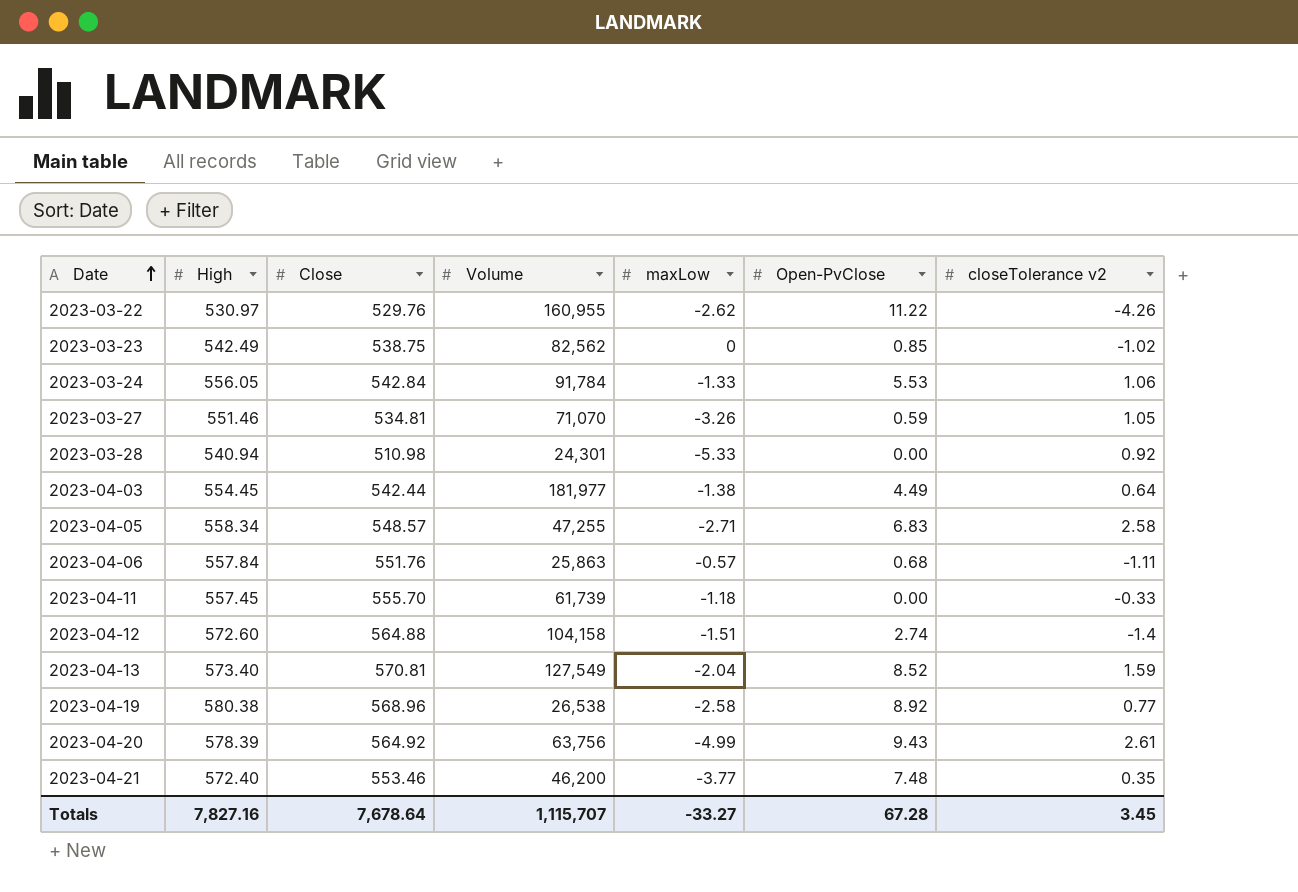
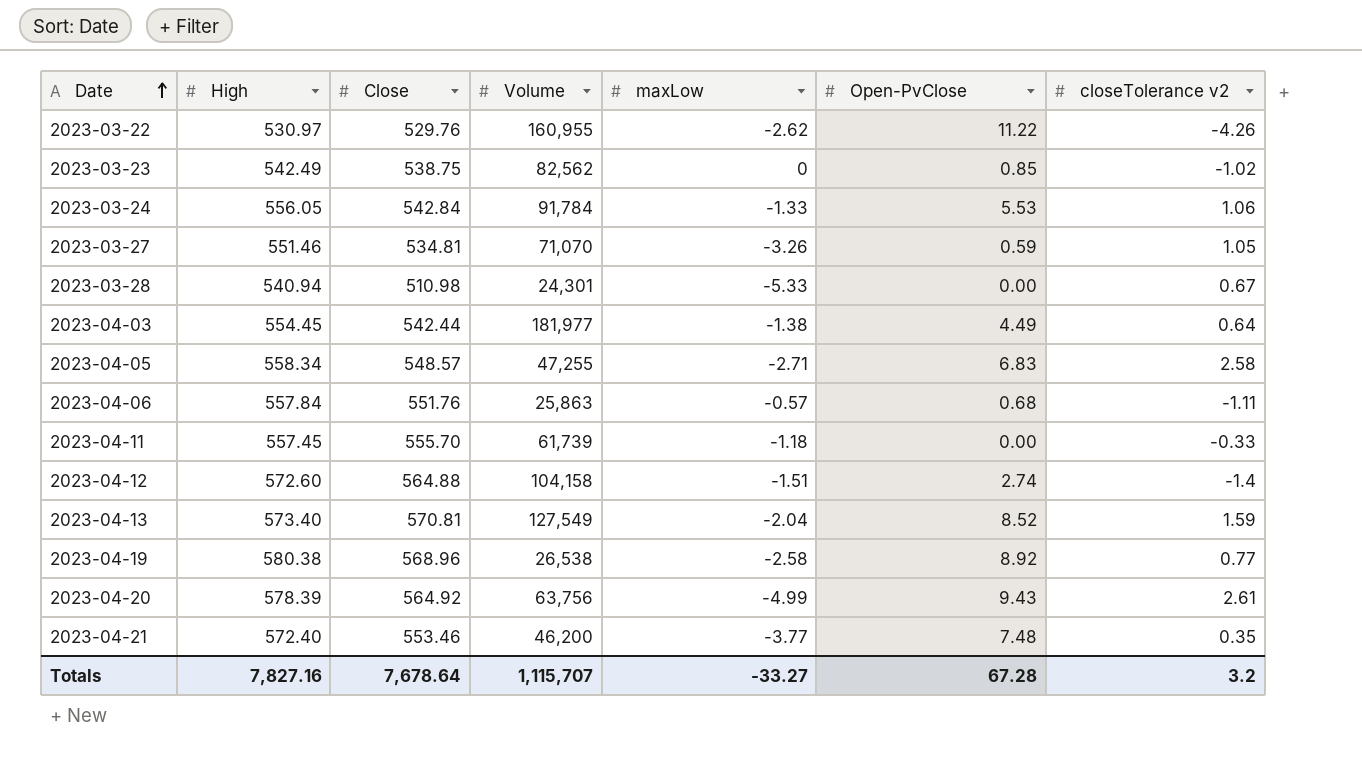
2023-03-28 | closeTolerance v2: 0.92 -> 0.67
Totals | closeTolerance v2: 3.45 -> 3.2

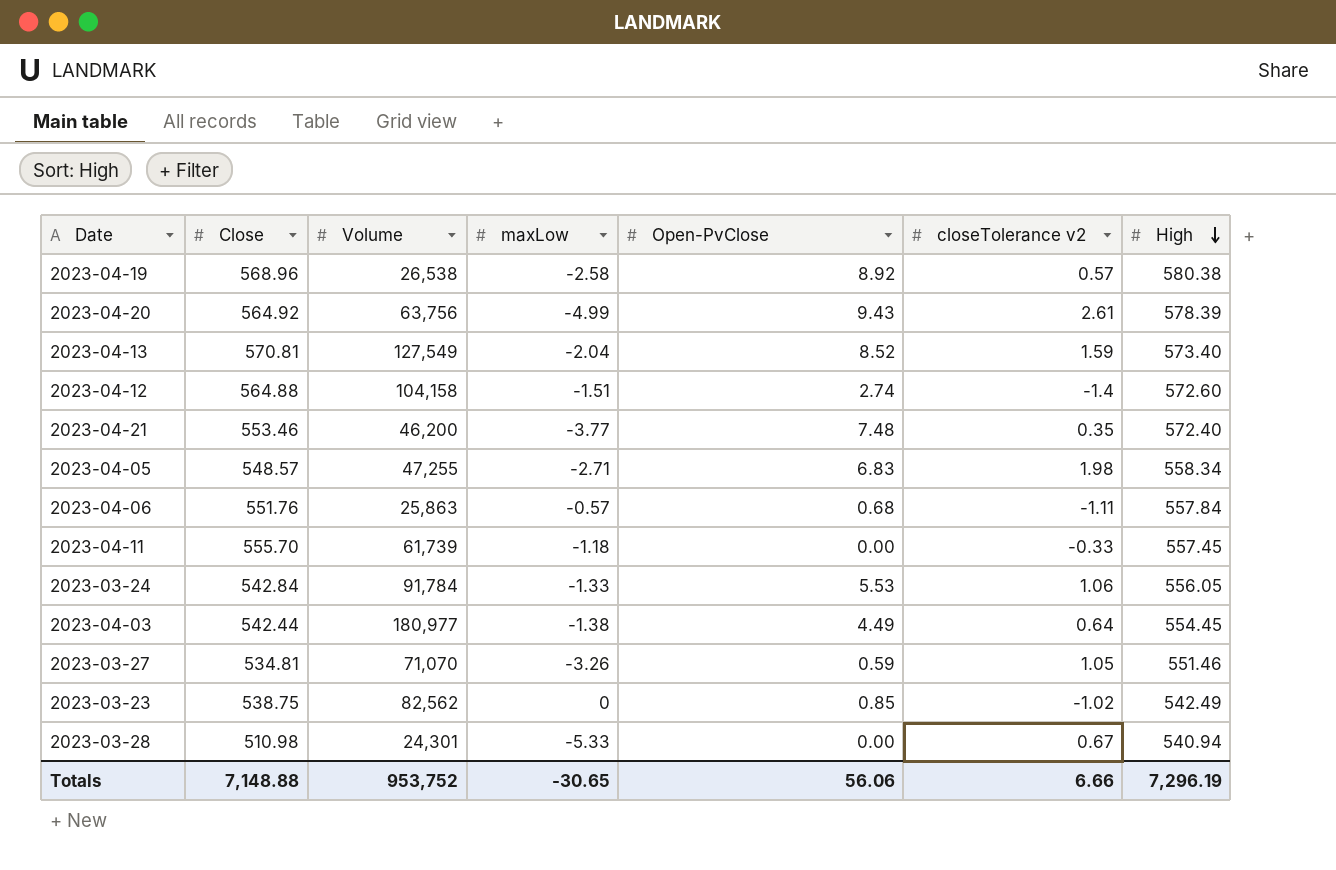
row order: Date ascending -> High descending
column High | position: 2 -> 7
row 2023-03-22: 530.97 | 529.76 | 160,955 | -2.62 | 11.22 | -4.26 -> none
2023-04-19 | closeTolerance v2: 0.77 -> 0.57
2023-04-05 | closeTolerance v2: 2.58 -> 1.98
2023-04-03 | Volume: 181,977 -> 180,977
Totals | Close: 7,678.64 -> 7,148.88
Totals | Volume: 1,115,707 -> 953,752
Totals | maxLow: -33.27 -> -30.65
Totals | Open-PvClose: 67.28 -> 56.06
Totals | closeTolerance v2: 3.2 -> 6.66
Totals | High: 7,827.16 -> 7,296.19

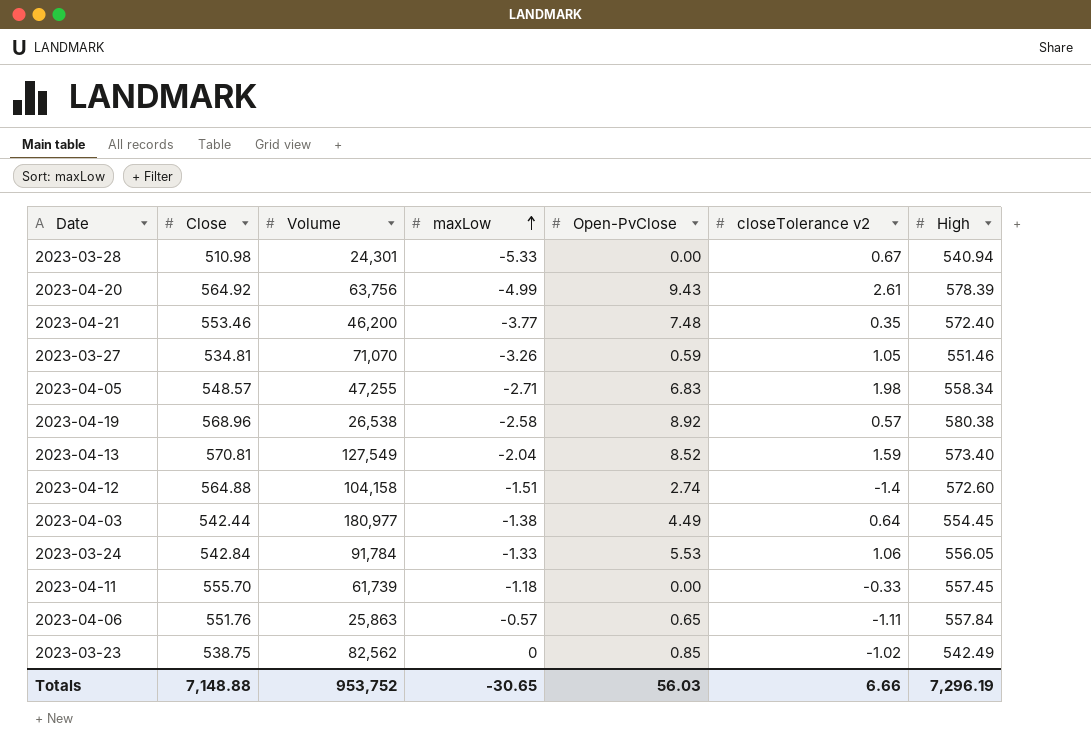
row order: High descending -> maxLow ascending
2023-04-06 | Open-PvClose: 0.68 -> 0.65
Totals | Open-PvClose: 56.06 -> 56.03

